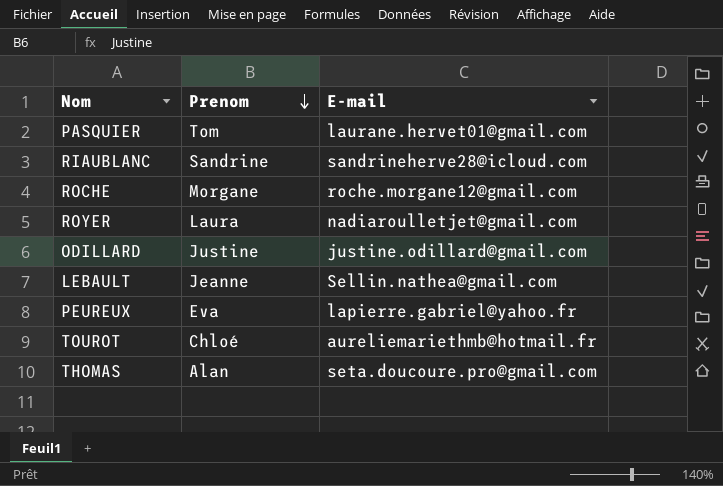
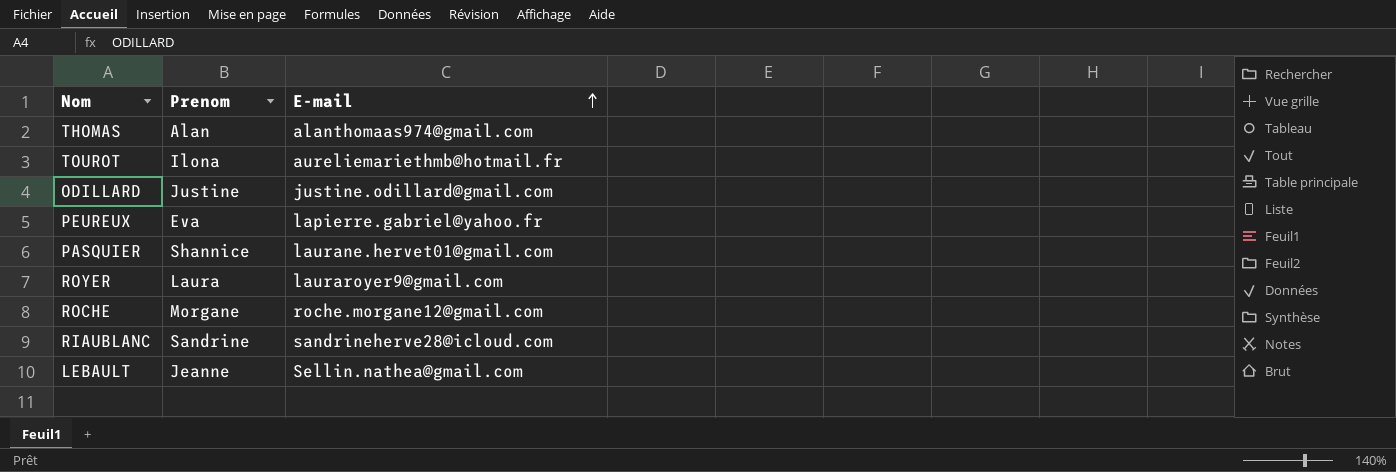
row order: Prenom descending -> E-mail ascending
THOMAS | E-mail: seta.doucoure.pro@gmail.com -> alanthomaas974@gmail.com
TOUROT | Prenom: Chloé -> Ilona
PASQUIER | Prenom: Tom -> Shannice
ROYER | E-mail: nadiaroulletjet@gmail.com -> lauraroyer9@gmail.com

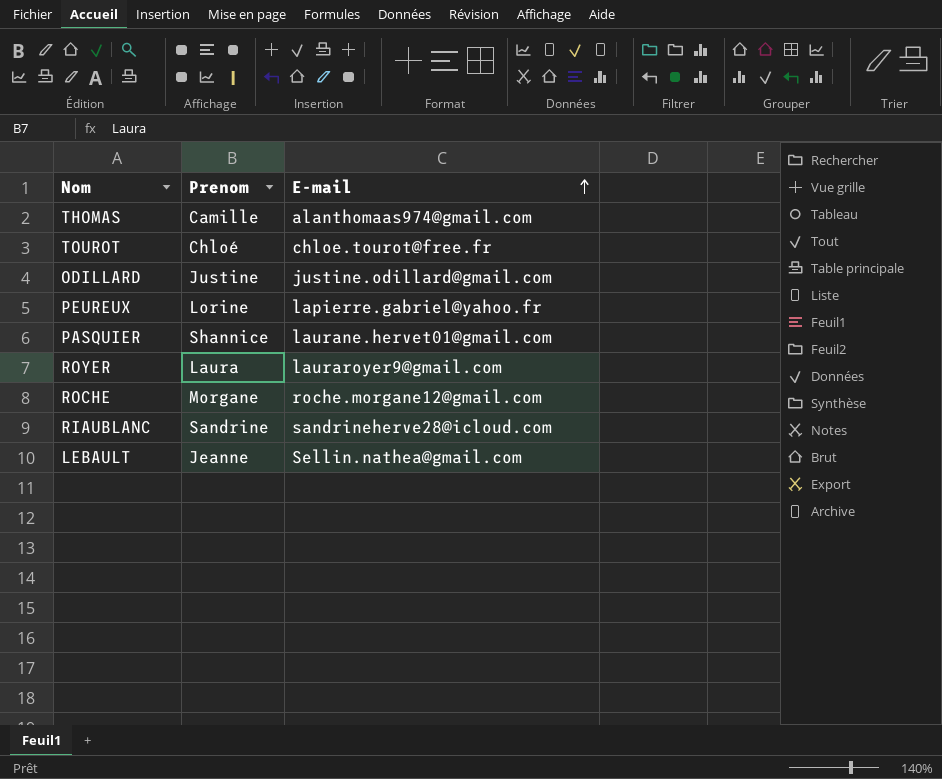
THOMAS | Prenom: Alan -> Camille
TOUROT | Prenom: Ilona -> Chloé
TOUROT | E-mail: aureliemariethmb@hotmail.fr -> chloe.tourot@free.fr
PEUREUX | Prenom: Eva -> Lorine

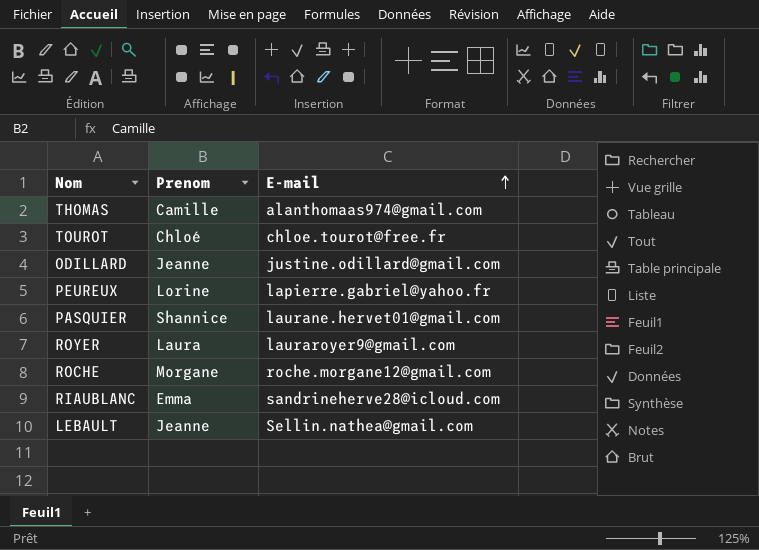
ODILLARD | Prenom: Justine -> Jeanne
RIAUBLANC | Prenom: Sandrine -> Emma

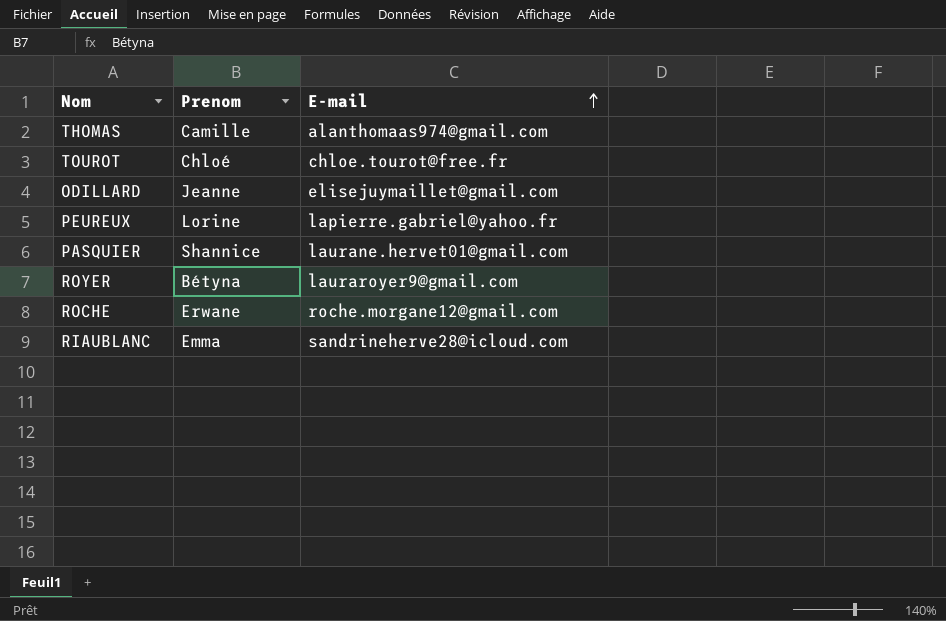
row LEBAULT: Jeanne | Sellin.nathea@gmail.com -> none
ODILLARD | E-mail: justine.odillard@gmail.com -> elisejuymaillet@gmail.com
ROYER | Prenom: Laura -> Bétyna
ROCHE | Prenom: Morgane -> Erwane

